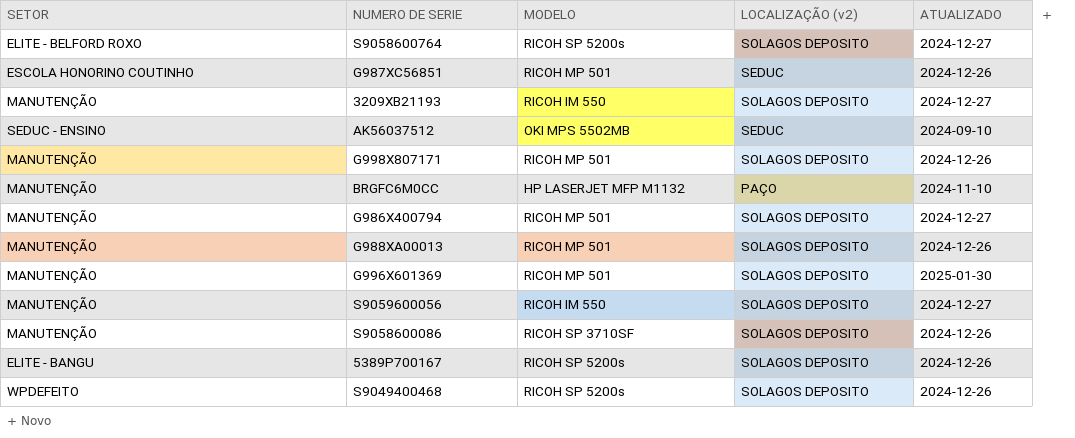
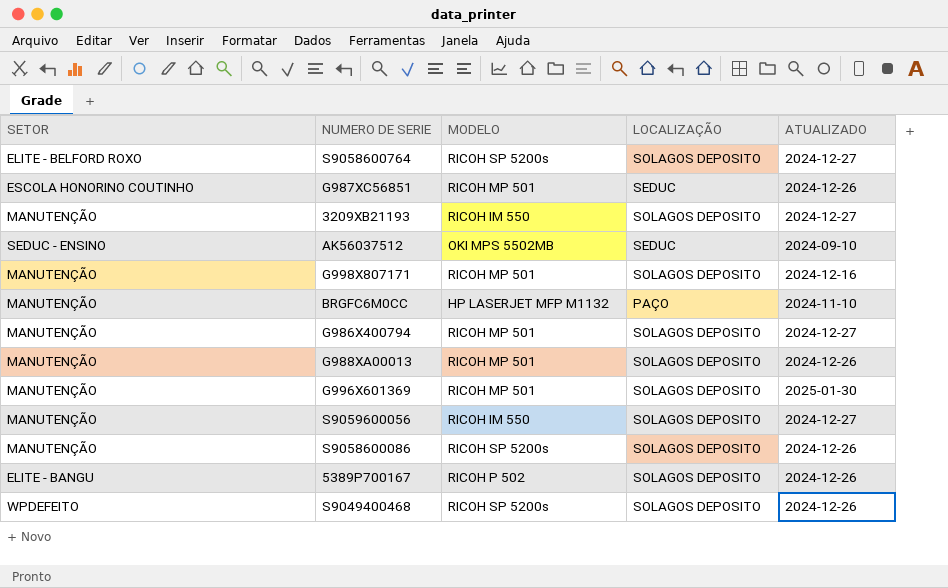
column name: LOCALIZAÇÃO (v2) -> LOCALIZAÇÃO
G998X807171 | ATUALIZADO: 2024-12-26 -> 2024-12-16
S9058600086 | MODELO: RICOH SP 3710SF -> RICOH SP 5200s
5389P700167 | MODELO: RICOH SP 5200s -> RICOH P 502

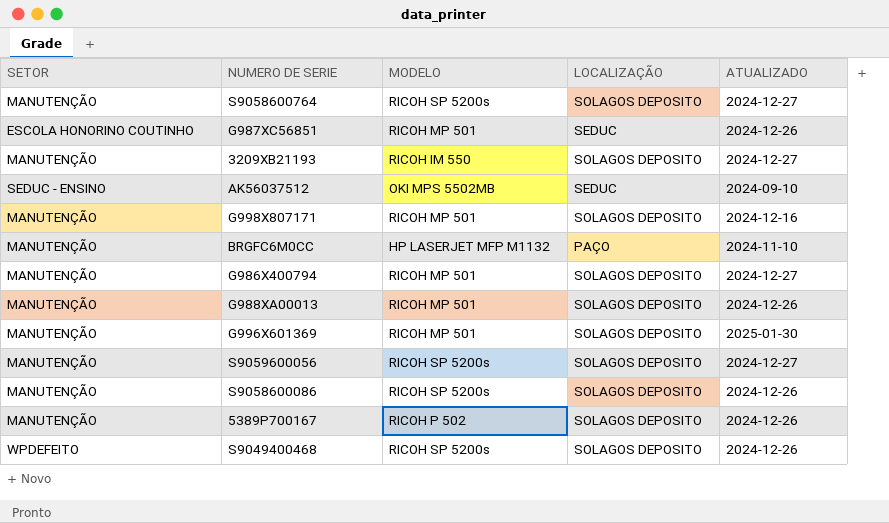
S9058600764 | SETOR: ELITE - BELFORD ROXO -> MANUTENÇÃO
S9059600056 | MODELO: RICOH IM 550 -> RICOH SP 5200s
5389P700167 | SETOR: ELITE - BANGU -> MANUTENÇÃO

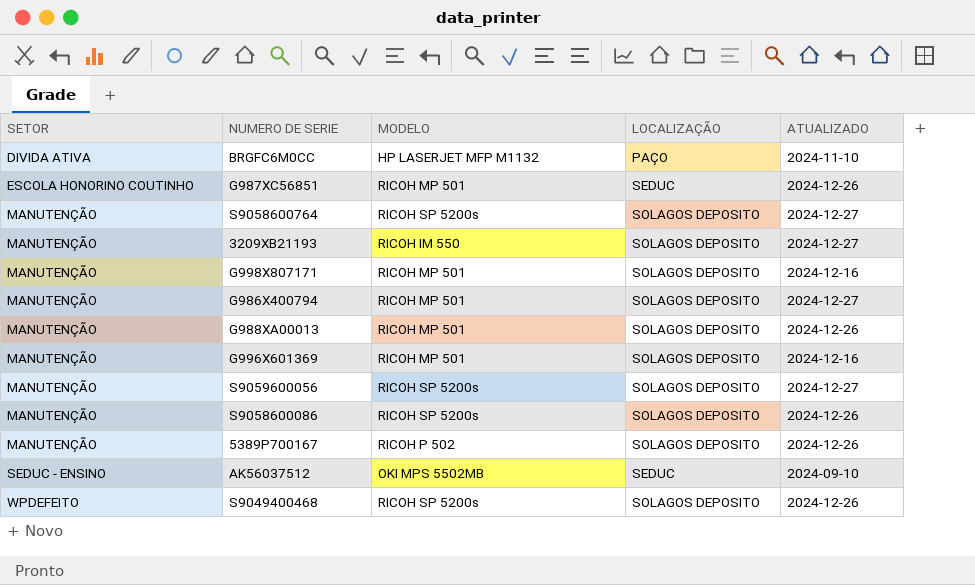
row order: none -> SETOR ascending
BRGFC6M0CC | SETOR: MANUTENÇÃO -> DIVIDA ATIVA
G996X601369 | ATUALIZADO: 2025-01-30 -> 2024-12-16

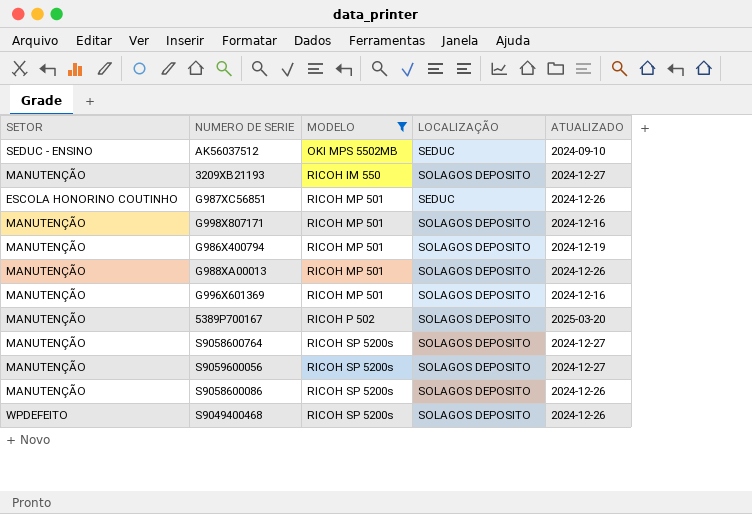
filter: none -> MODELO != HP LASERJET MFP M1132
row order: SETOR ascending -> MODELO ascending
G986X400794 | ATUALIZADO: 2024-12-27 -> 2024-12-19
5389P700167 | ATUALIZADO: 2024-12-26 -> 2025-03-20

